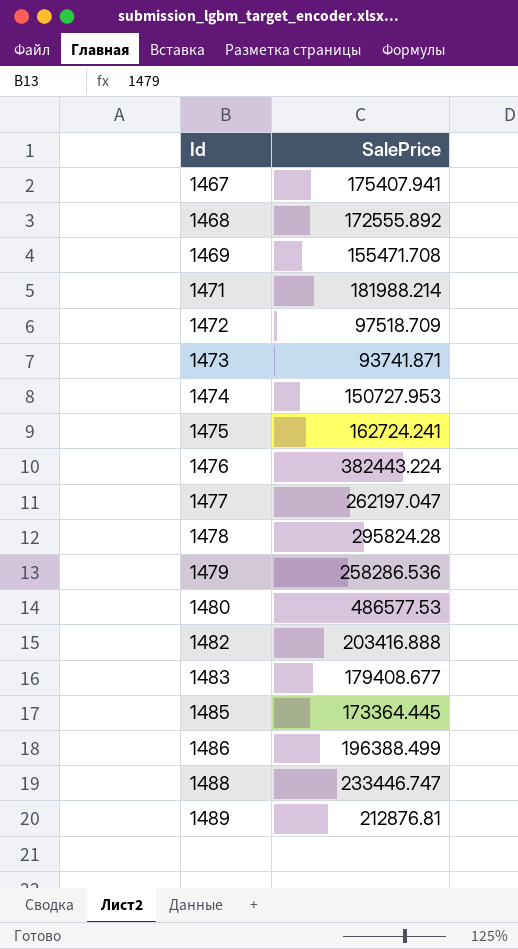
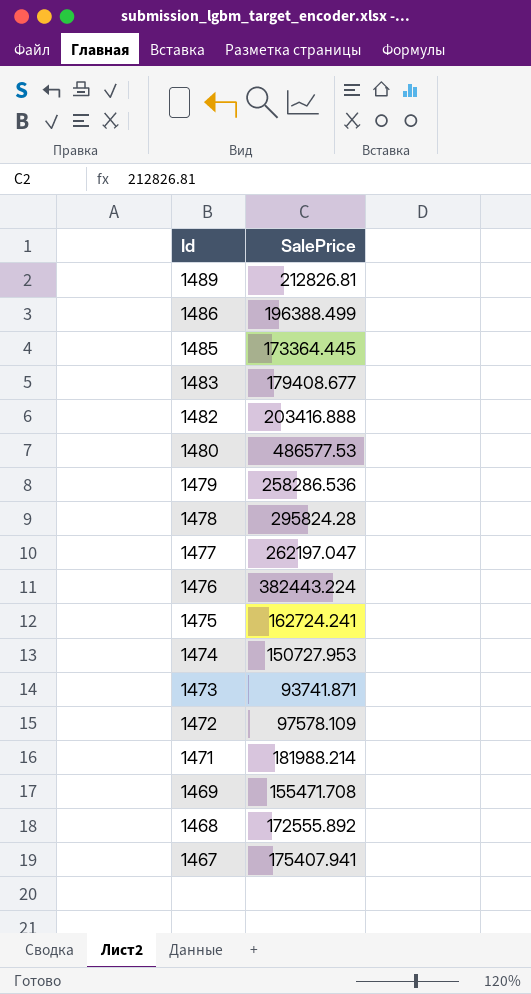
row order: Id ascending -> Id descending
row 1488: 233446.747 -> none
1489 | SalePrice: 212876.81 -> 212826.81
1472 | SalePrice: 97518.709 -> 97578.109

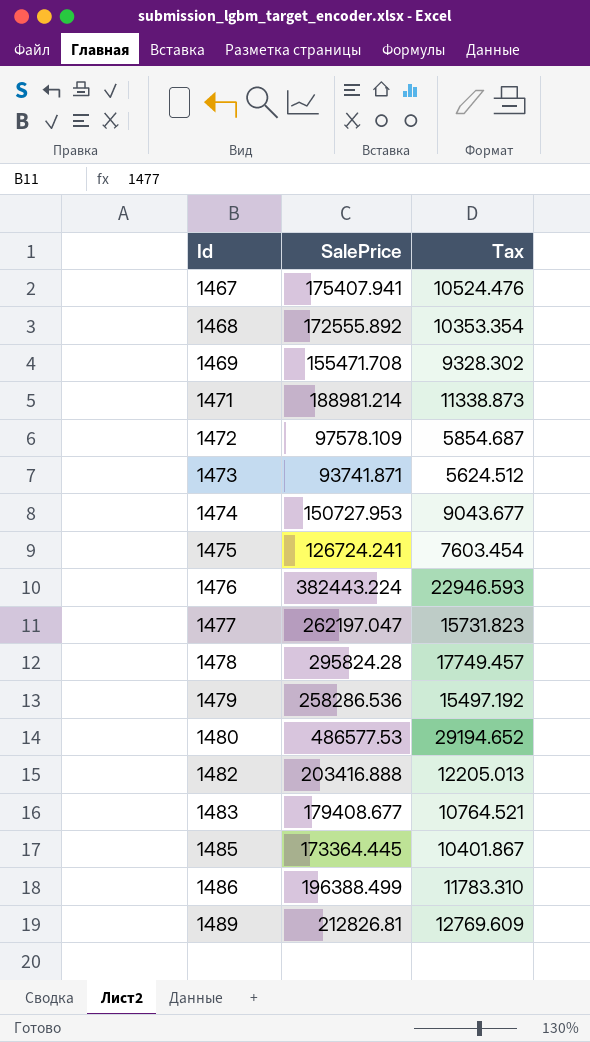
row order: Id descending -> Id ascending
column Tax | formula: none -> [SalePrice] * 0.06
1471 | SalePrice: 181988.214 -> 188981.214
1475 | SalePrice: 162724.241 -> 126724.241

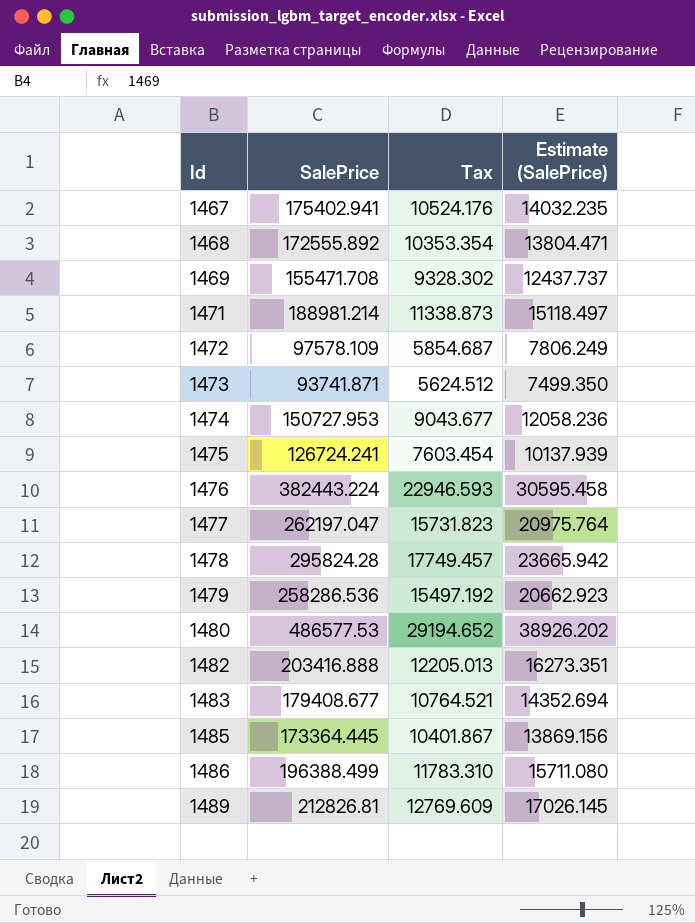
column Estimate (SalePrice) | formula: none -> [SalePrice] * 0.08
1467 | SalePrice: 175407.941 -> 175402.941
1467 | Tax: 10524.476 -> 10524.176

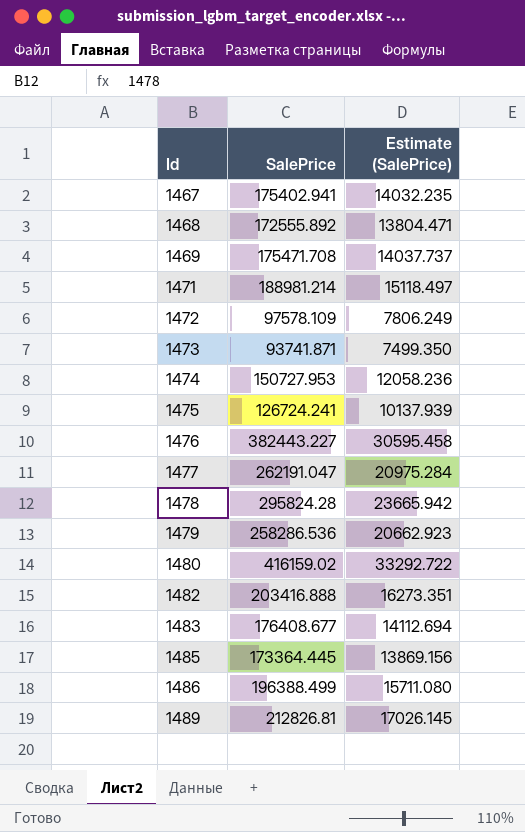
column Tax | formula: [SalePrice] * 0.06 -> none
1469 | SalePrice: 155471.708 -> 175471.708
1469 | Estimate (SalePrice): 12437.737 -> 14037.737
1476 | SalePrice: 382443.224 -> 382443.227
1477 | SalePrice: 262197.047 -> 262191.047
1477 | Estimate (SalePrice): 20975.764 -> 20975.284
1480 | SalePrice: 486577.53 -> 416159.02
1480 | Estimate (SalePrice): 38926.202 -> 33292.722
1483 | SalePrice: 179408.677 -> 176408.677
1483 | Estimate (SalePrice): 14352.694 -> 14112.694

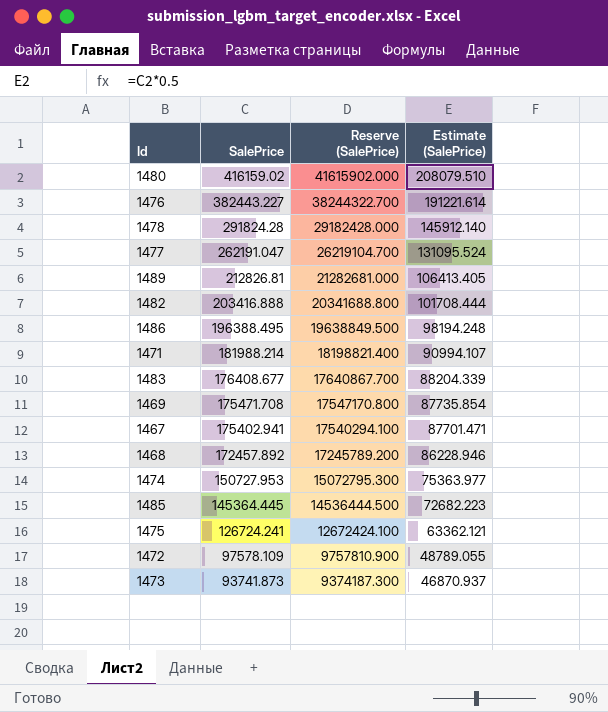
row order: Id ascending -> SalePrice descending
column Reserve (SalePrice) | formula: none -> [SalePrice] * 100
column Estimate (SalePrice) | formula: [SalePrice] * 0.08 -> [SalePrice] * 0.5
row 1479: 258286.536 | 20662.923 -> none
1478 | SalePrice: 295824.28 -> 291824.28
1486 | SalePrice: 196388.499 -> 196388.495
1471 | SalePrice: 188981.214 -> 181988.214
1468 | SalePrice: 172555.892 -> 172457.892
1485 | SalePrice: 173364.445 -> 145364.445
1473 | SalePrice: 93741.871 -> 93741.873

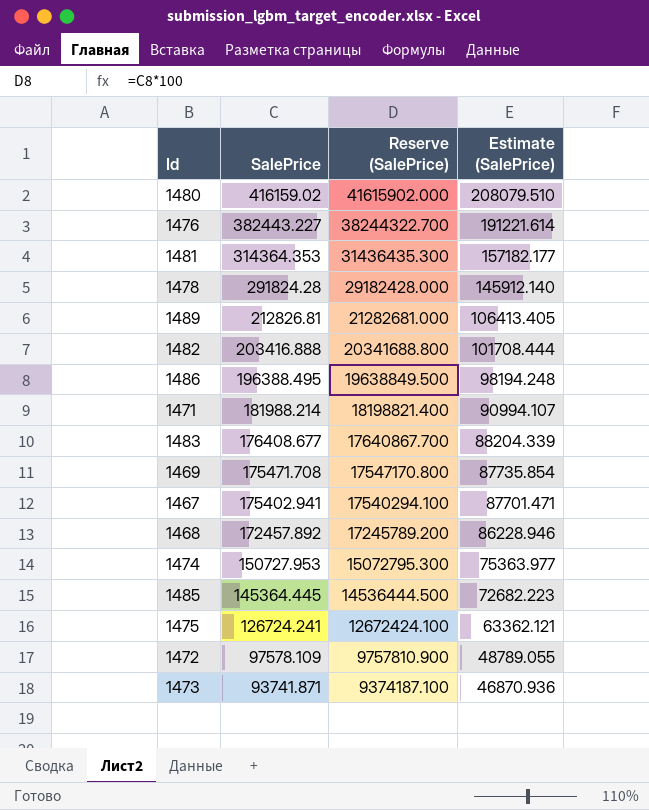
row 1477: 262191.047 | 26219104.700 | 131095.524 -> none
row 1481: none -> 314364.353 | 31436435.300 | 157182.177
1473 | SalePrice: 93741.873 -> 93741.871
1473 | Reserve (SalePrice): 9374187.300 -> 9374187.100
1473 | Estimate (SalePrice): 46870.937 -> 46870.936

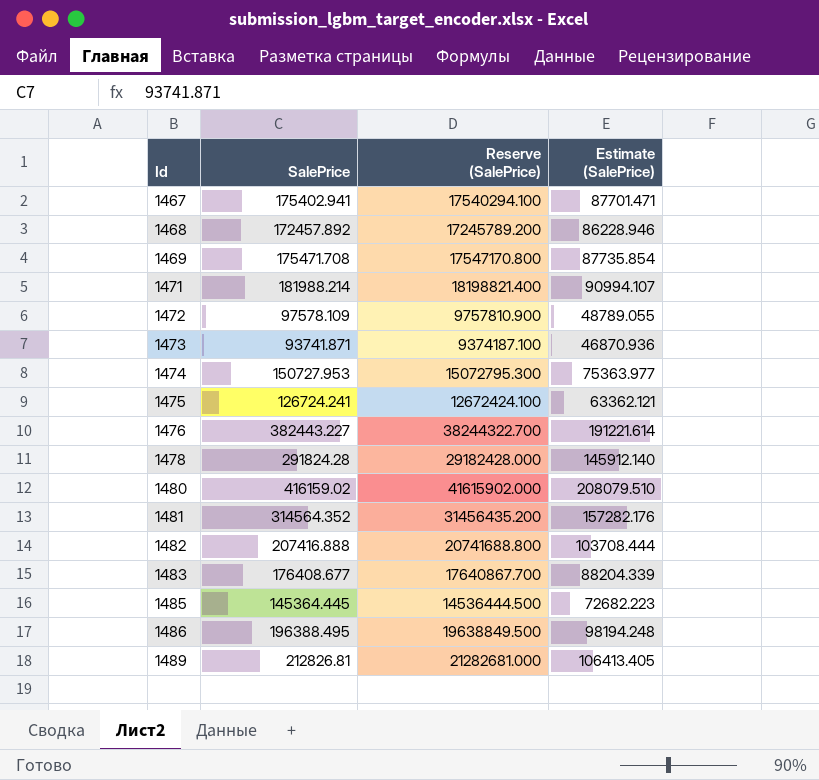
row order: SalePrice descending -> Id ascending
1481 | SalePrice: 314364.353 -> 314564.352
1481 | Reserve (SalePrice): 31436435.300 -> 31456435.200
1481 | Estimate (SalePrice): 157182.177 -> 157282.176
1482 | SalePrice: 203416.888 -> 207416.888
1482 | Reserve (SalePrice): 20341688.800 -> 20741688.800
1482 | Estimate (SalePrice): 101708.444 -> 103708.444

